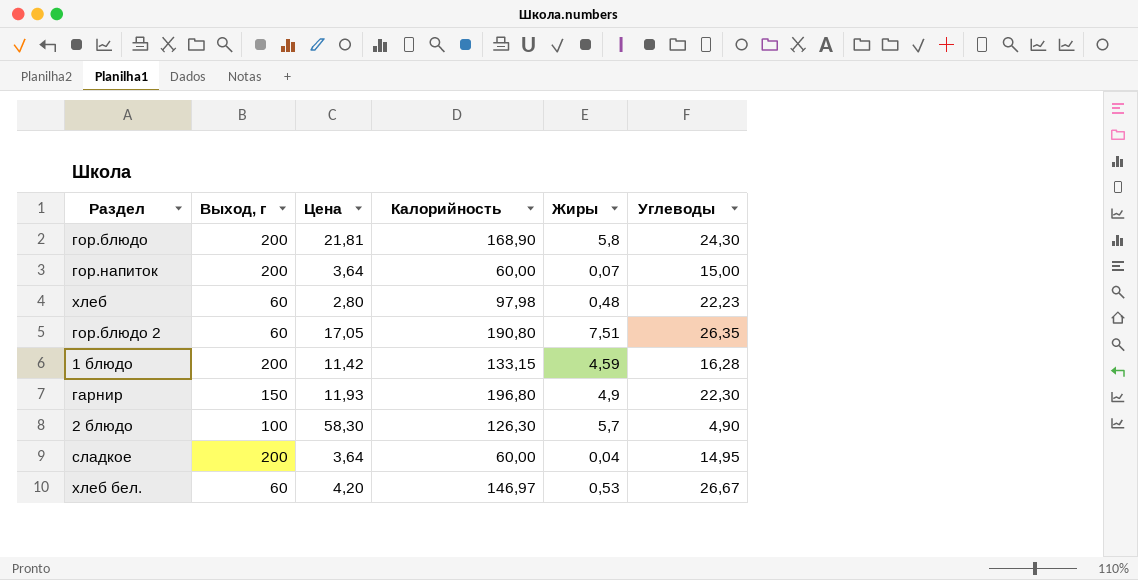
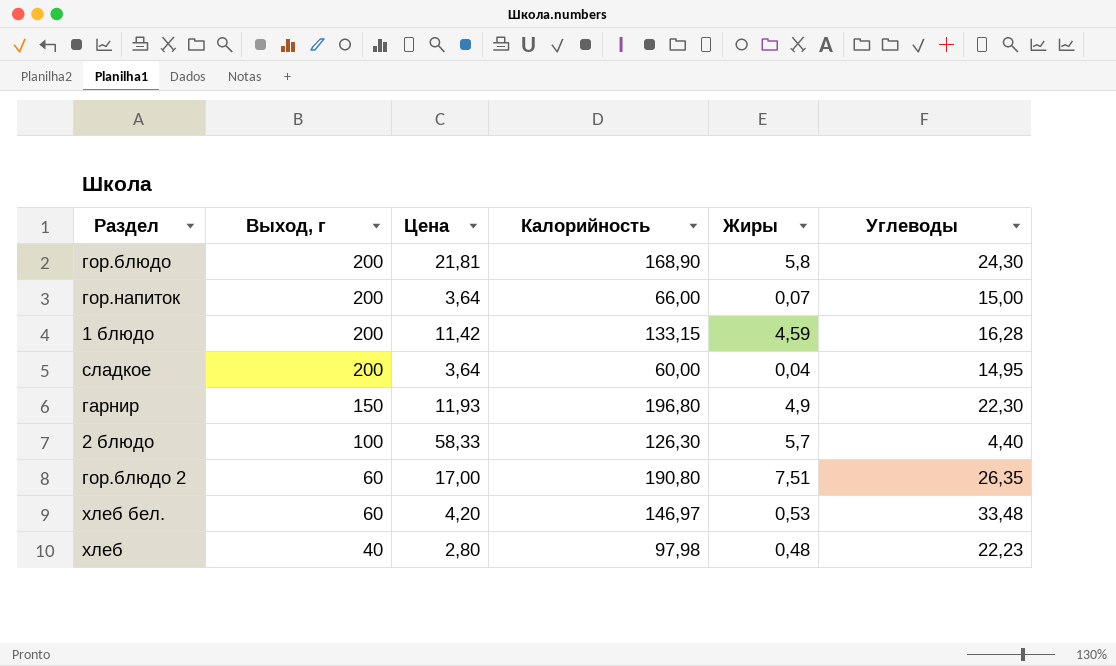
row order: none -> Выход, г descending
гор.напиток | Калорийность: 60,00 -> 66,00
2 блюдо | Цена: 58,30 -> 58,33
2 блюдо | Углеводы: 4,90 -> 4,40
гор.блюдо 2 | Цена: 17,05 -> 17,00
хлеб бел. | Углеводы: 26,67 -> 33,48
хлеб | Выход, г: 60 -> 40

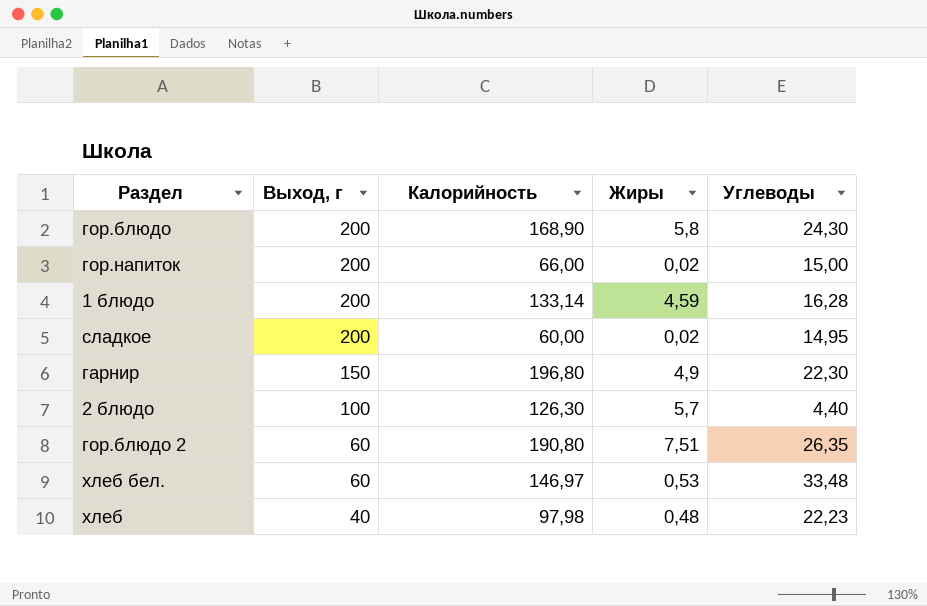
column Цена | position: 3 -> none
гор.напиток | Жиры: 0,07 -> 0,02
1 блюдо | Калорийность: 133,15 -> 133,14
сладкое | Жиры: 0,04 -> 0,02

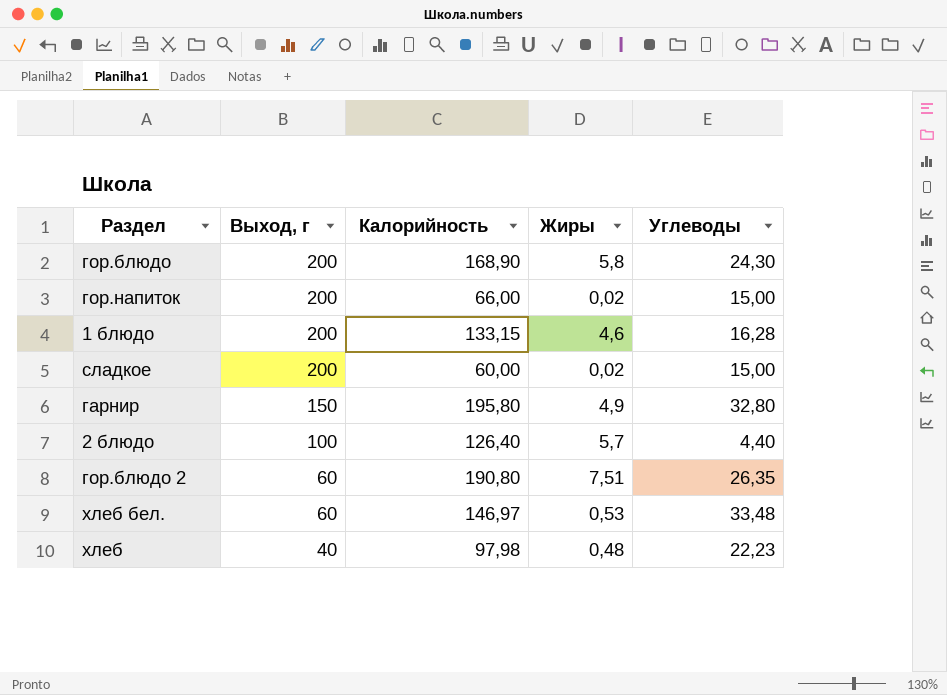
1 блюдо | Калорийность: 133,14 -> 133,15
1 блюдо | Жиры: 4,59 -> 4,6
сладкое | Углеводы: 14,95 -> 15,00
гарнир | Калорийность: 196,80 -> 195,80
гарнир | Углеводы: 22,30 -> 32,80
2 блюдо | Калорийность: 126,30 -> 126,40

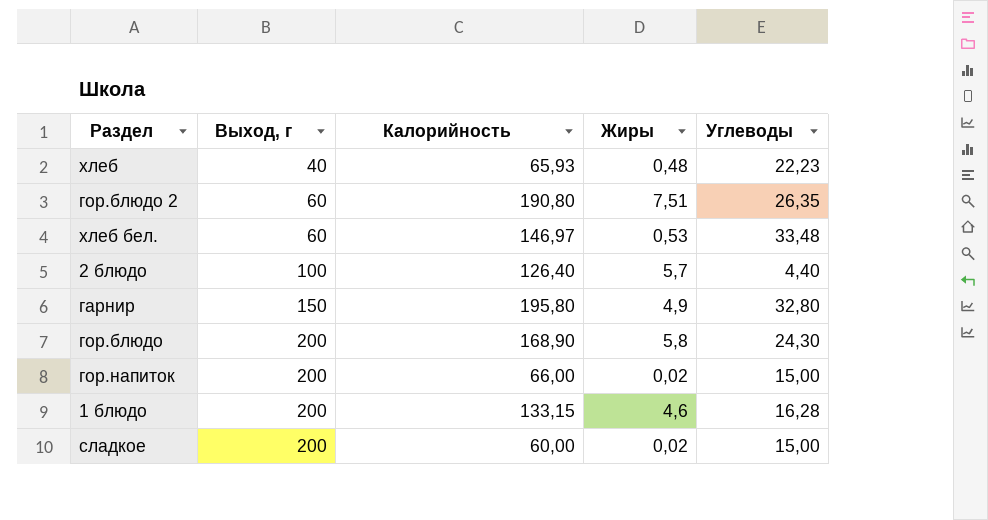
row order: Выход, г descending -> Выход, г ascending
хлеб | Калорийность: 97,98 -> 65,93

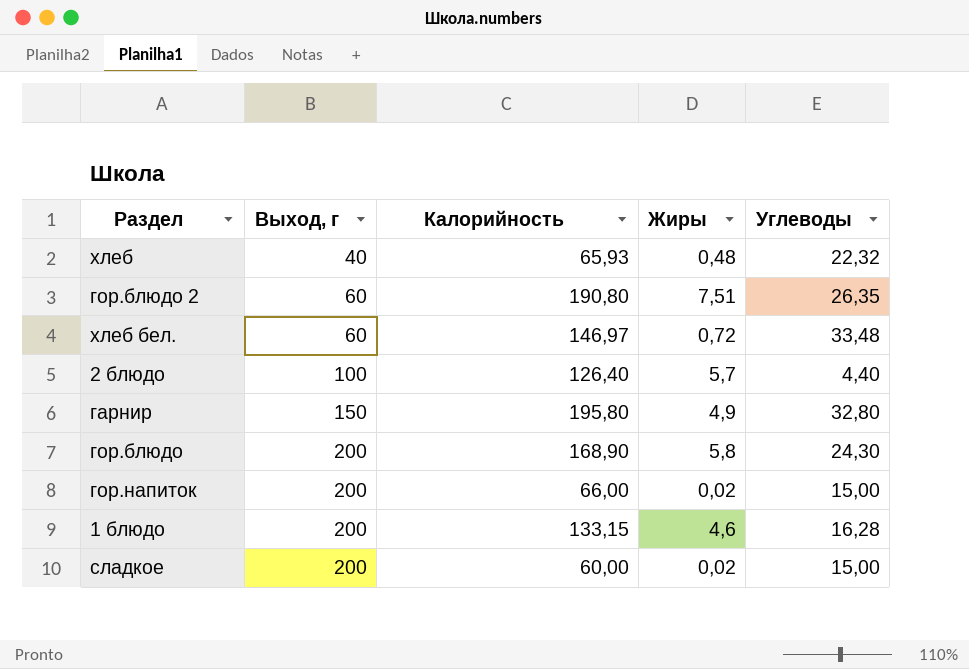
хлеб | Углеводы: 22,23 -> 22,32
хлеб бел. | Жиры: 0,53 -> 0,72

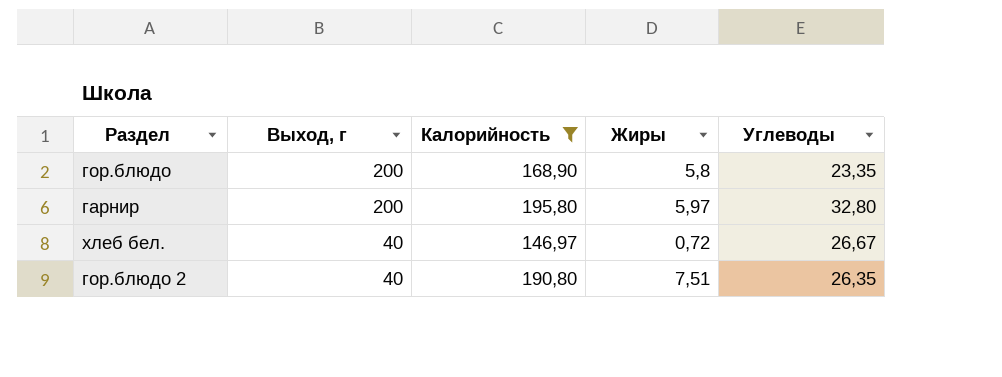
filter: none -> Калорийность >= 146,97
row order: Выход, г ascending -> Выход, г descending
гор.блюдо | Углеводы: 24,30 -> 23,35
гарнир | Выход, г: 150 -> 200
гарнир | Жиры: 4,9 -> 5,97
хлеб бел. | Выход, г: 60 -> 40
хлеб бел. | Углеводы: 33,48 -> 26,67
гор.блюдо 2 | Выход, г: 60 -> 40

